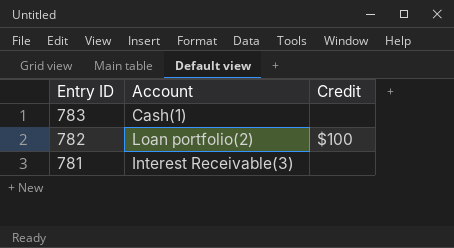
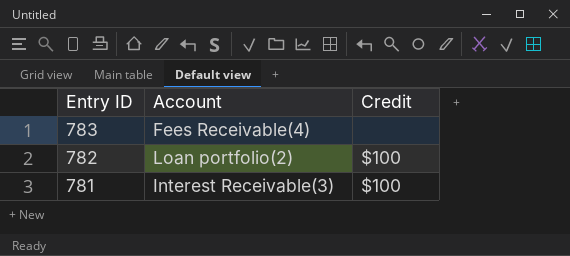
783 | Account: Cash(1) -> Fees Receivable(4)
781 | Credit: none -> $100

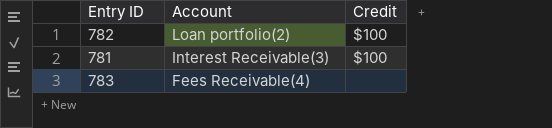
row order: Entry ID descending -> Account descending

